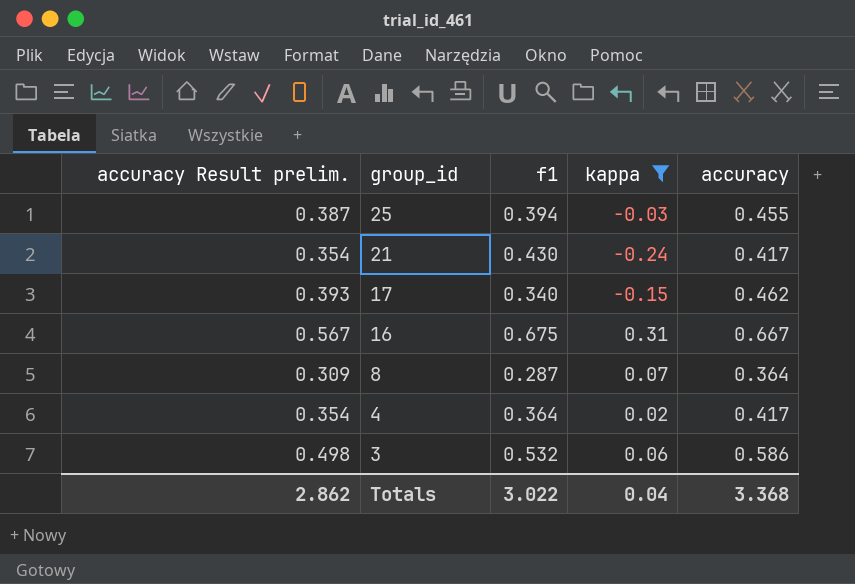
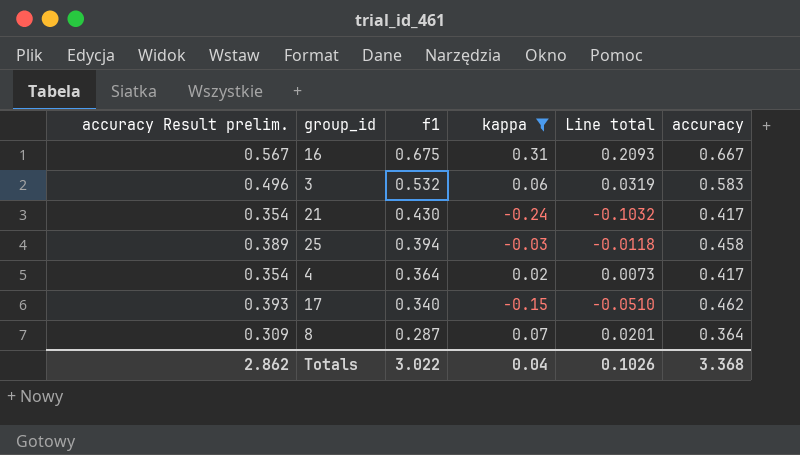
row order: group_id descending -> f1 descending
column Line total | formula: none -> [f1] * [kappa]
3 | accuracy Result prelim.: 0.498 -> 0.496
3 | accuracy: 0.586 -> 0.583
25 | accuracy Result prelim.: 0.387 -> 0.389
25 | accuracy: 0.455 -> 0.458

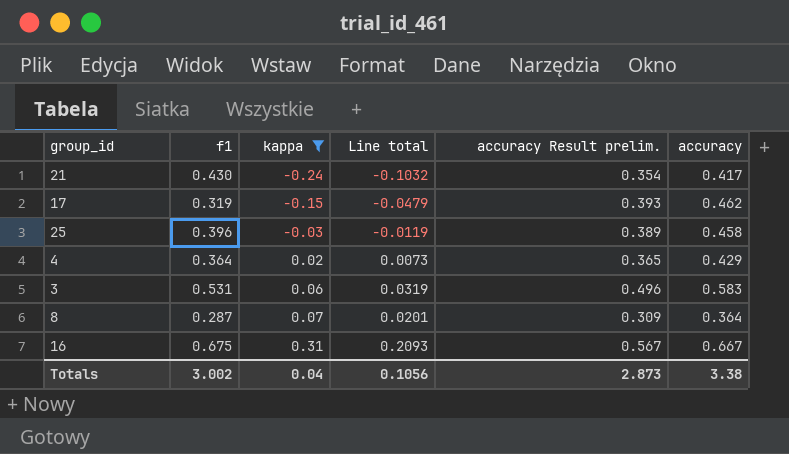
row order: f1 descending -> kappa ascending
column accuracy Result prelim. | position: 1 -> 5
17 | f1: 0.340 -> 0.319
17 | Line total: -0.0510 -> -0.0479
25 | f1: 0.394 -> 0.396
25 | Line total: -0.0118 -> -0.0119
4 | accuracy Result prelim.: 0.354 -> 0.365
4 | accuracy: 0.417 -> 0.429
3 | f1: 0.532 -> 0.531
Totals | f1: 3.022 -> 3.002
Totals | Line total: 0.1026 -> 0.1056
Totals | accuracy Result prelim.: 2.862 -> 2.873
Totals | accuracy: 3.368 -> 3.38

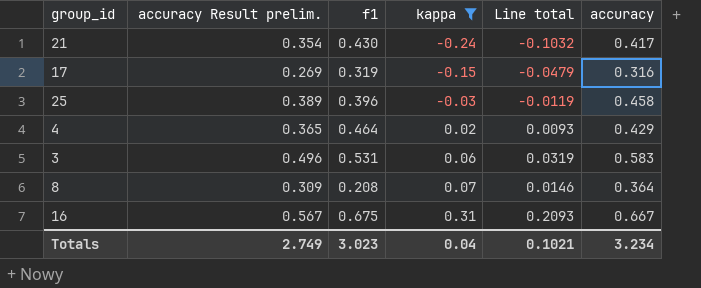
column accuracy Result prelim. | position: 5 -> 2
17 | accuracy Result prelim.: 0.393 -> 0.269
17 | accuracy: 0.462 -> 0.316
4 | f1: 0.364 -> 0.464
4 | Line total: 0.0073 -> 0.0093
8 | f1: 0.287 -> 0.208
8 | Line total: 0.0201 -> 0.0146
Totals | accuracy Result prelim.: 2.873 -> 2.749
Totals | f1: 3.002 -> 3.023
Totals | Line total: 0.1056 -> 0.1021
Totals | accuracy: 3.38 -> 3.234

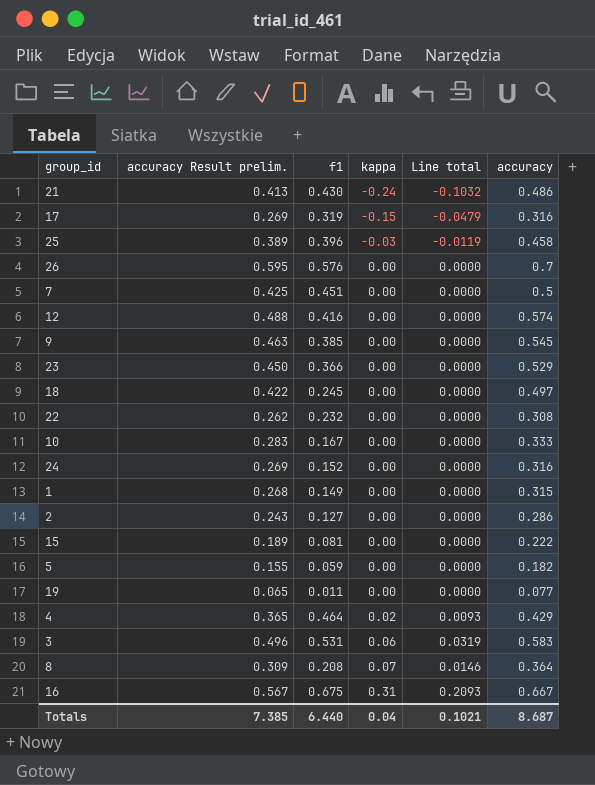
filter: kappa != 0.00 -> none
21 | accuracy Result prelim.: 0.354 -> 0.413
21 | accuracy: 0.417 -> 0.486
Totals | accuracy Result prelim.: 2.749 -> 7.385
Totals | f1: 3.023 -> 6.440
Totals | accuracy: 3.234 -> 8.687

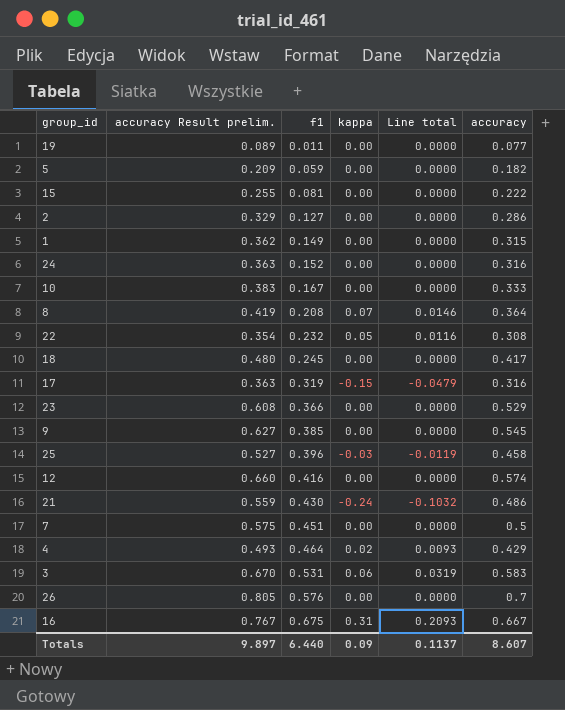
row order: kappa ascending -> f1 ascending
column accuracy Result prelim. | formula: [accuracy] * 0.85 -> [accuracy] * 1.15
22 | kappa: 0.00 -> 0.05
22 | Line total: 0.0000 -> 0.0116
18 | accuracy: 0.497 -> 0.417
Totals | accuracy Result prelim.: 7.385 -> 9.897
Totals | kappa: 0.04 -> 0.09
Totals | Line total: 0.1021 -> 0.1137
Totals | accuracy: 8.687 -> 8.607

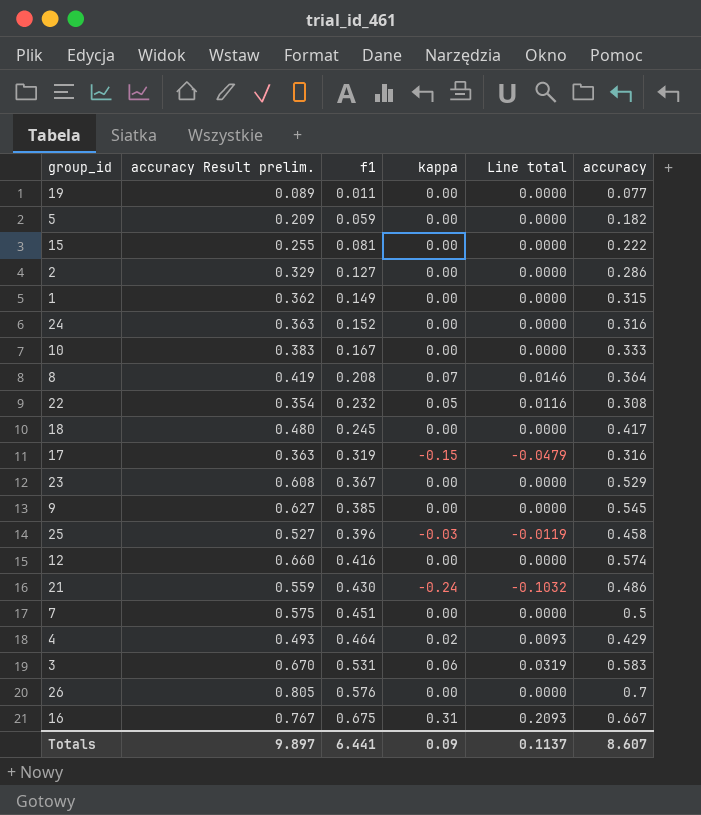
23 | f1: 0.366 -> 0.367
Totals | f1: 6.440 -> 6.441

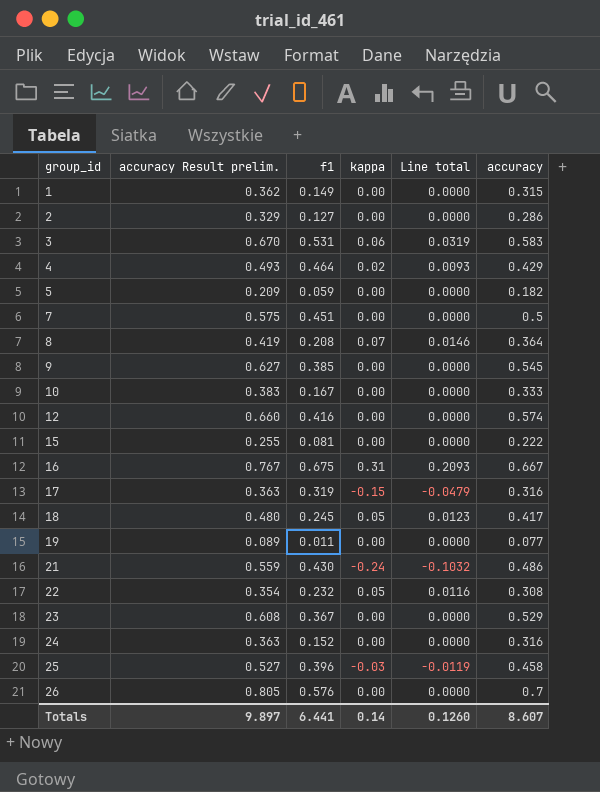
row order: f1 ascending -> group_id ascending
18 | kappa: 0.00 -> 0.05
18 | Line total: 0.0000 -> 0.0123
Totals | kappa: 0.09 -> 0.14
Totals | Line total: 0.1137 -> 0.1260

